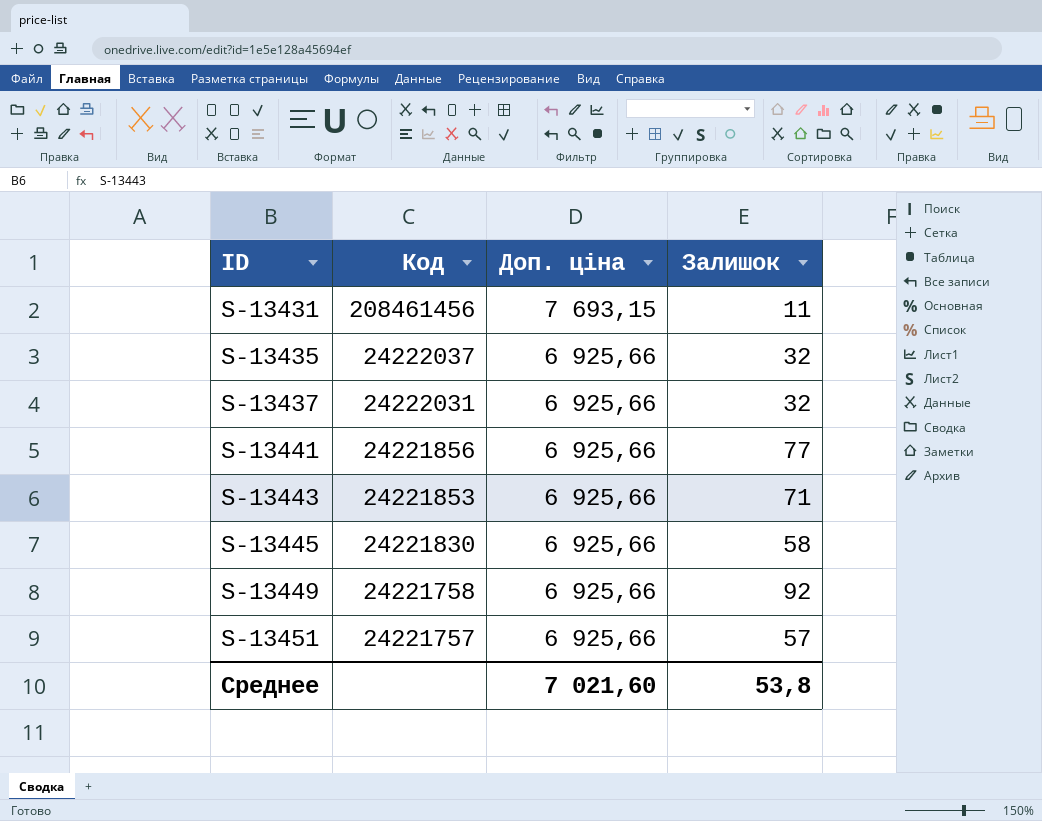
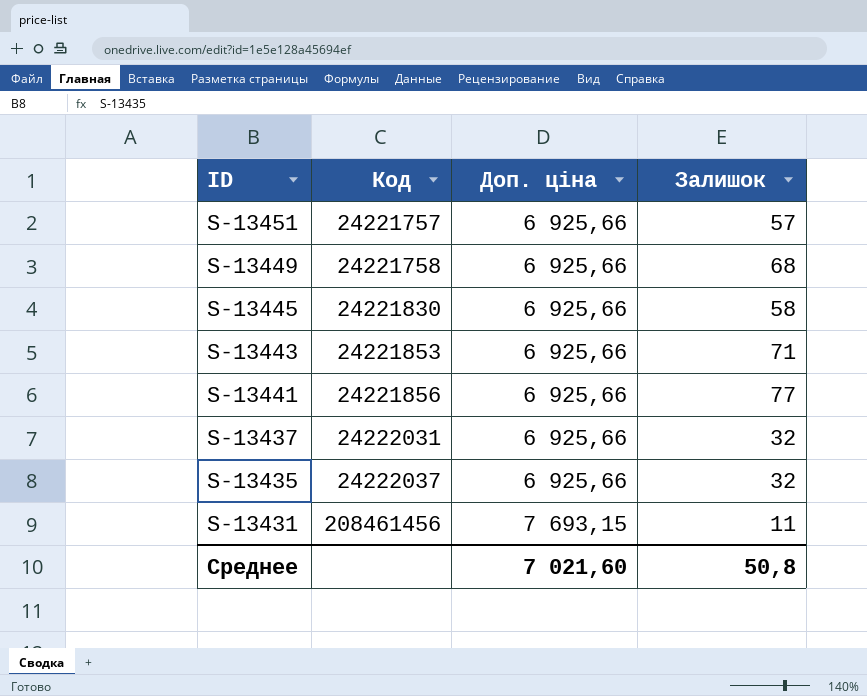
row order: ID ascending -> ID descending
S-13449 | Залишок: 92 -> 68
Среднее | Залишок: 53,8 -> 50,8

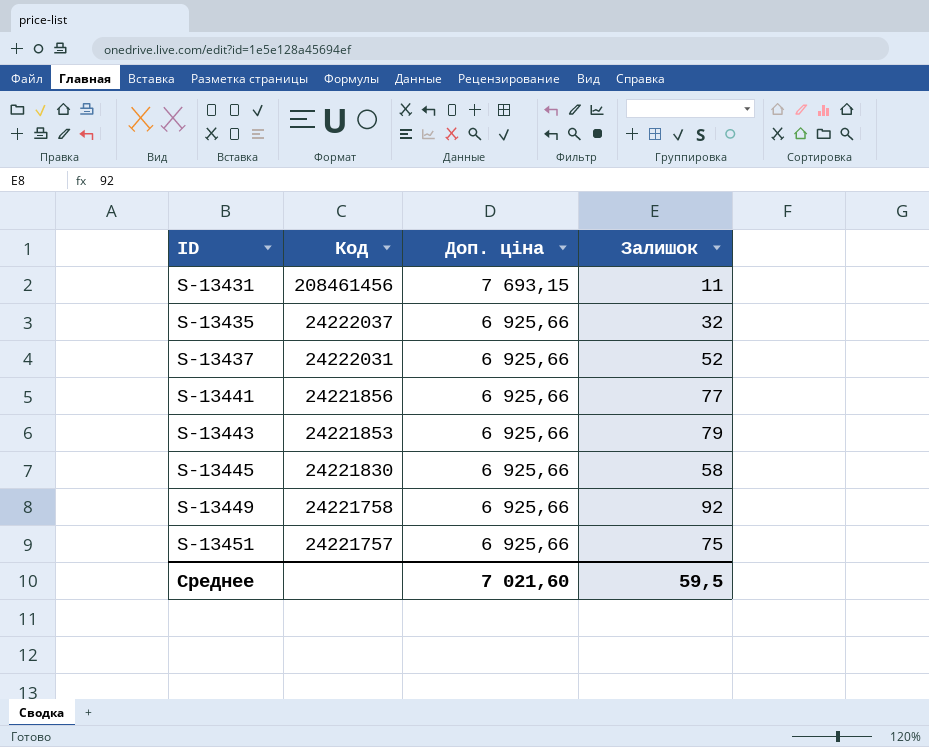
row order: ID descending -> ID ascending
S-13437 | Залишок: 32 -> 52
S-13443 | Залишок: 71 -> 79
S-13449 | Залишок: 68 -> 92
S-13451 | Залишок: 57 -> 75
Среднее | Залишок: 50,8 -> 59,5

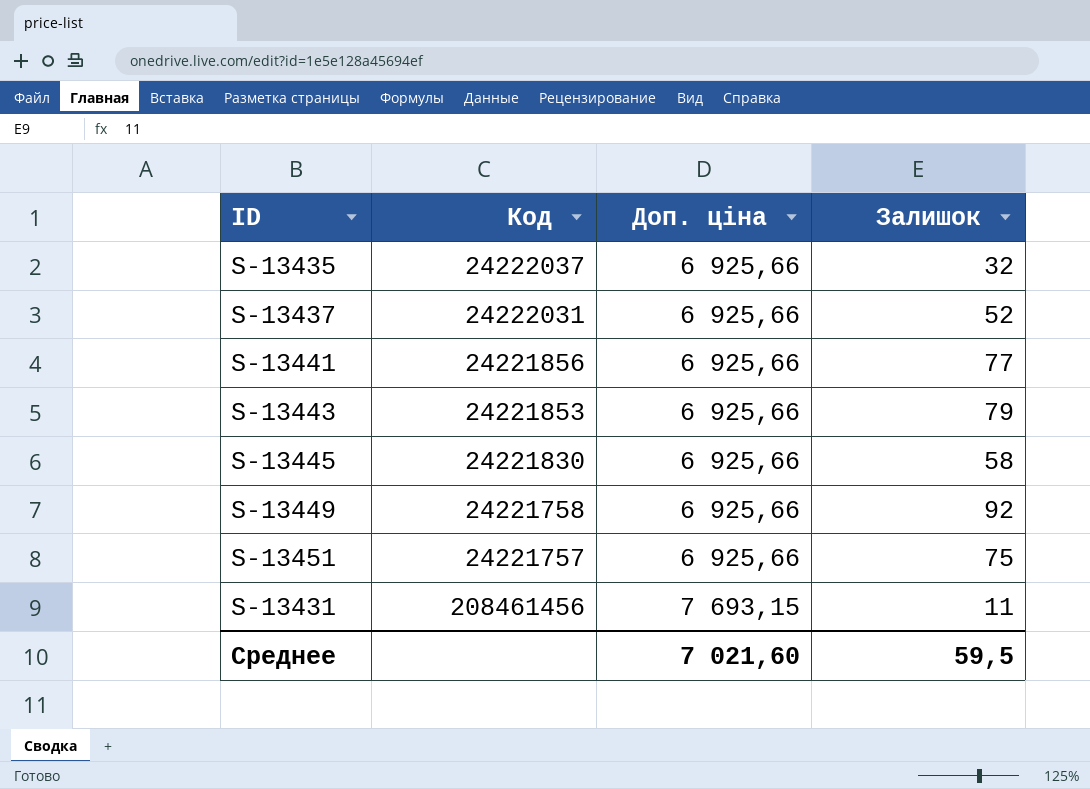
row order: ID ascending -> Доп. ціна ascending

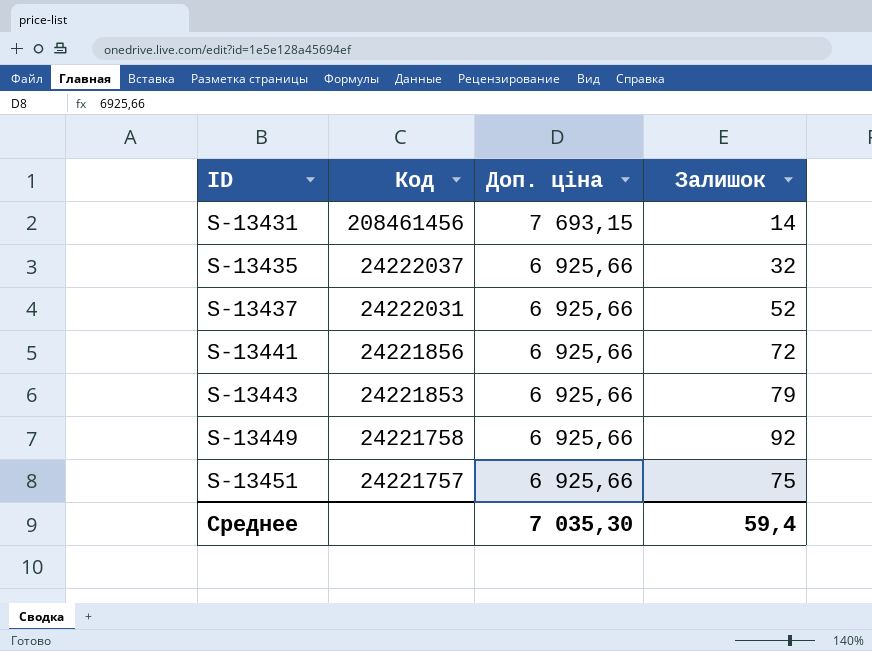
row order: Доп. ціна ascending -> ID ascending
row S-13445: 24221830 | 6 925,66 | 58 -> none
S-13431 | Залишок: 11 -> 14
S-13441 | Залишок: 77 -> 72
Среднее | Доп. ціна: 7 021,60 -> 7 035,30
Среднее | Залишок: 59,5 -> 59,4

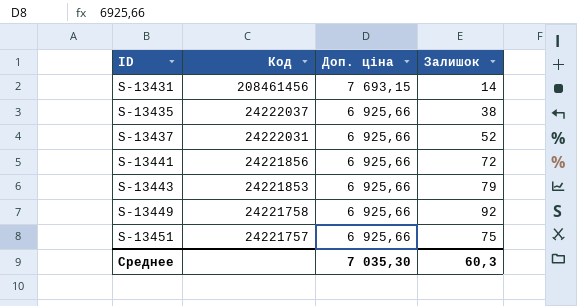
S-13435 | Залишок: 32 -> 38
Среднее | Залишок: 59,4 -> 60,3

